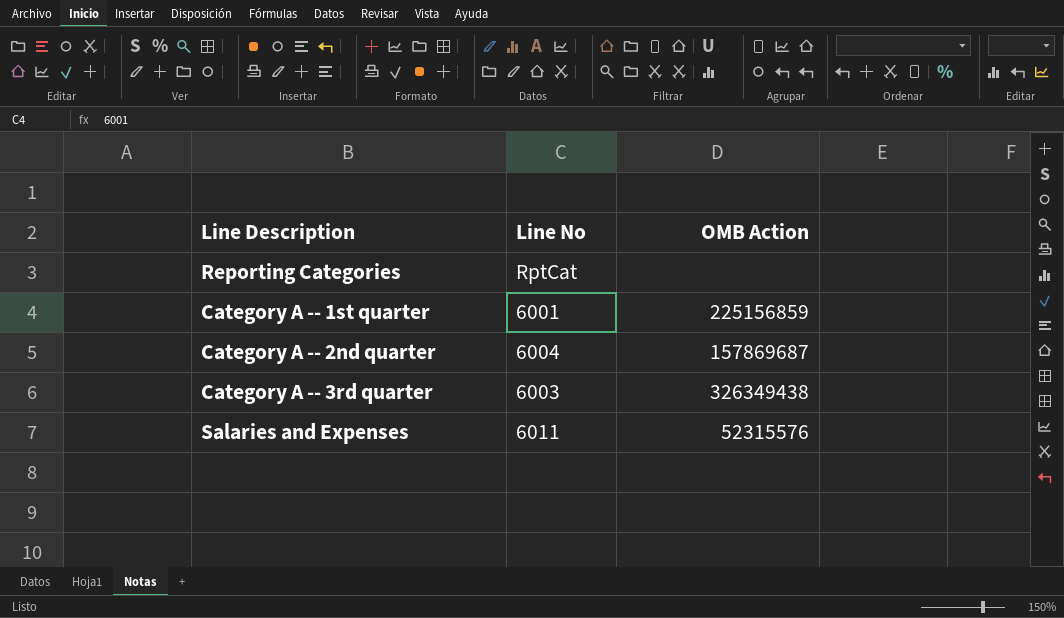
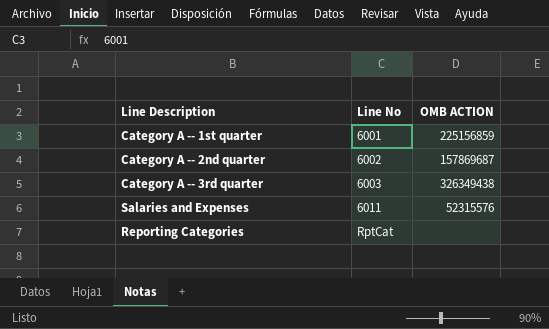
row order: none -> Line No ascending
column name: OMB Action -> OMB ACTION
Category A -- 2nd quarter | Line No: 6004 -> 6002

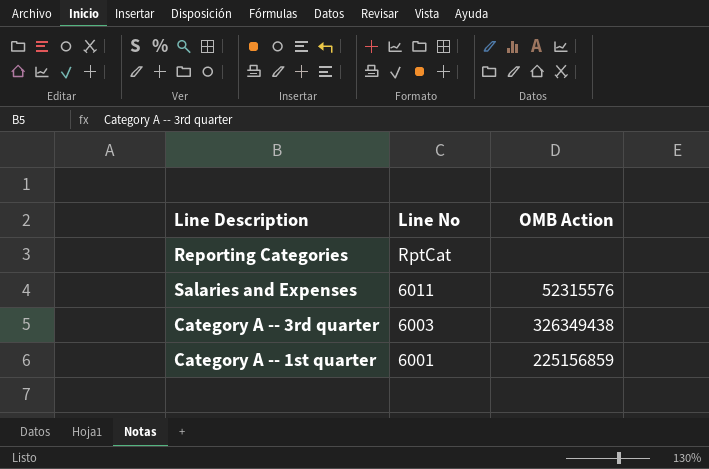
row order: Line No ascending -> Line No descending
column name: OMB ACTION -> OMB Action
row Category A -- 2nd quarter: 6002 | 157869687 -> none

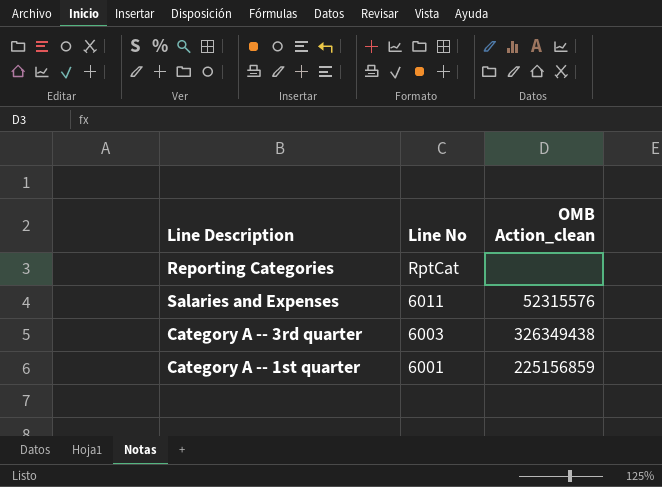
column name: OMB Action -> OMB Action_clean

